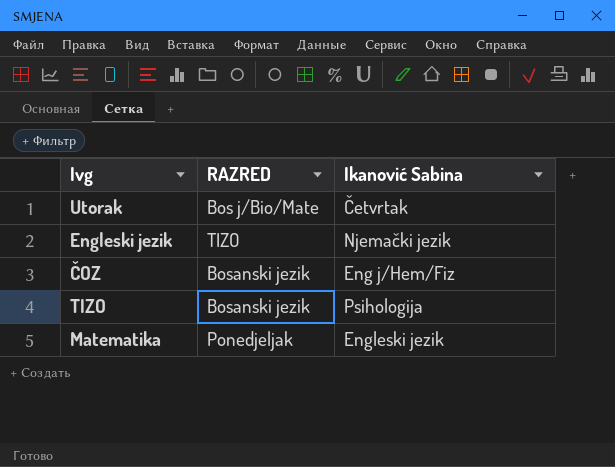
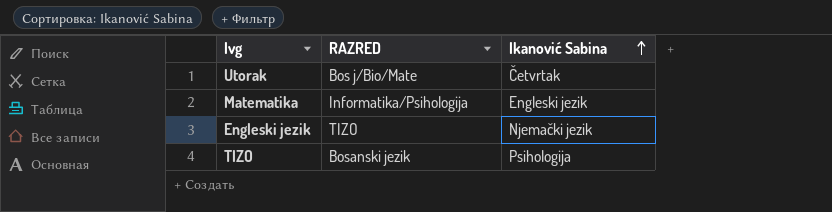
row order: none -> Ikanović Sabina ascending
row ČOZ: Bosanski jezik | Eng j/Hem/Fiz -> none
Matematika | RAZRED: Ponedjeljak -> Informatika/Psihologija

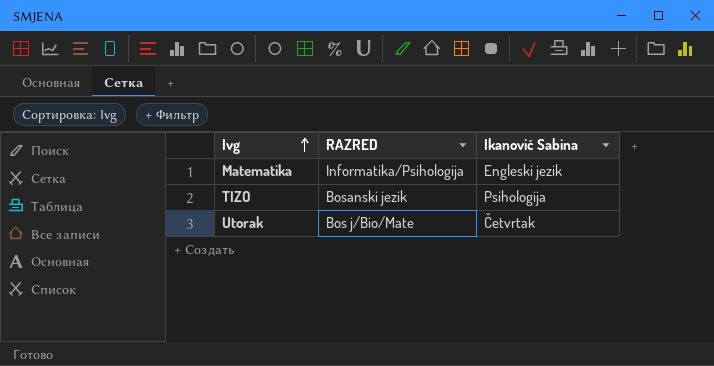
row order: Ikanović Sabina ascending -> Ivg ascending
row Engleski jezik: TIZO | Njemački jezik -> none

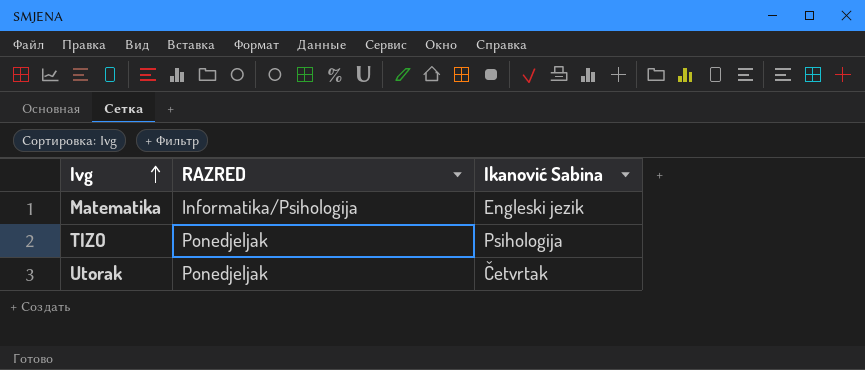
TIZO | RAZRED: Bosanski jezik -> Ponedjeljak
Utorak | RAZRED: Bos j/Bio/Mate -> Ponedjeljak

